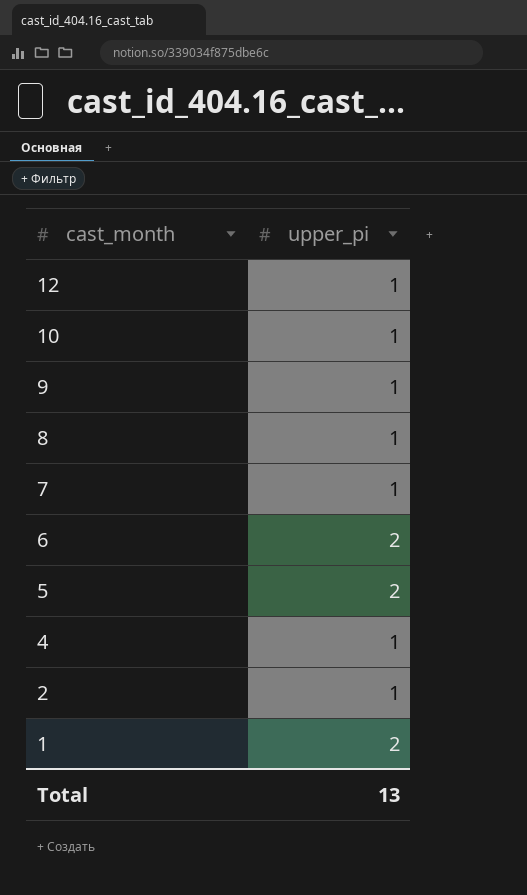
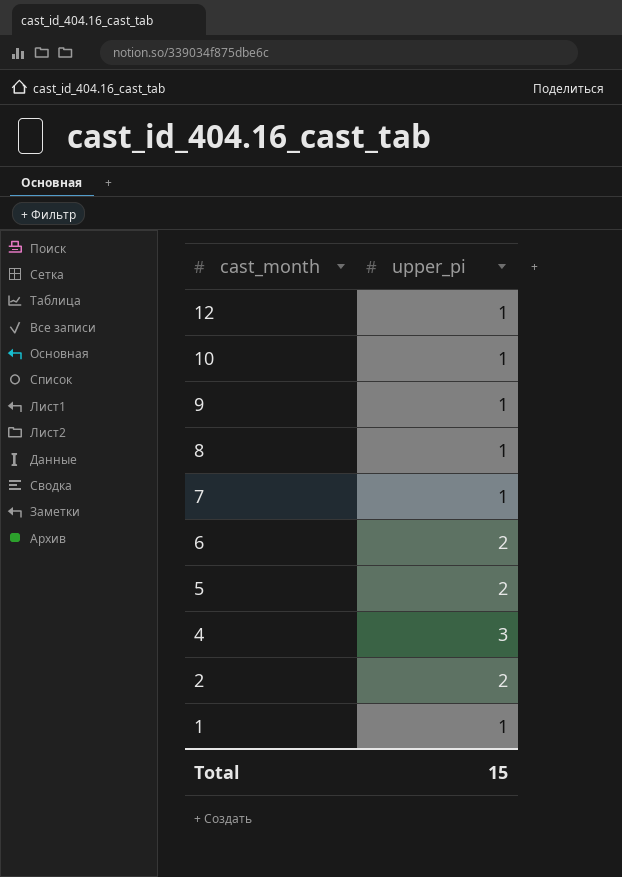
4 | upper_pi: 1 -> 3
2 | upper_pi: 1 -> 2
1 | upper_pi: 2 -> 1
Total | upper_pi: 13 -> 15

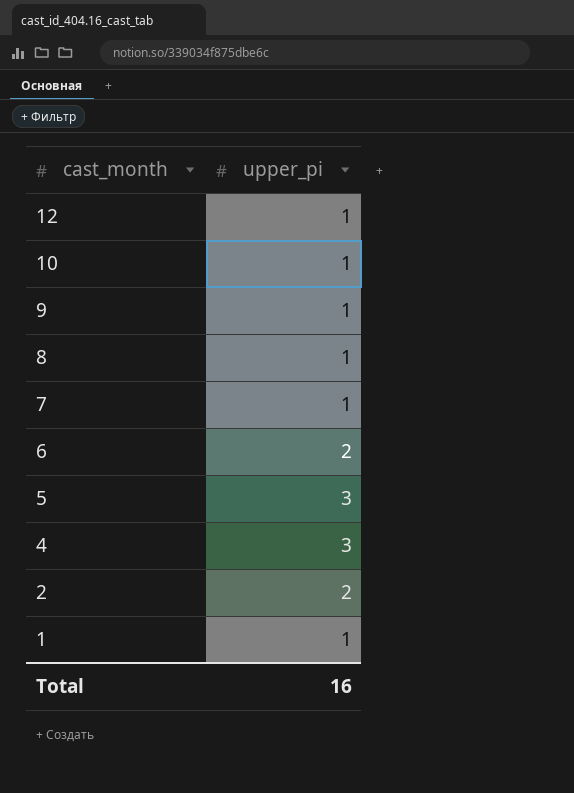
5 | upper_pi: 2 -> 3
Total | upper_pi: 15 -> 16

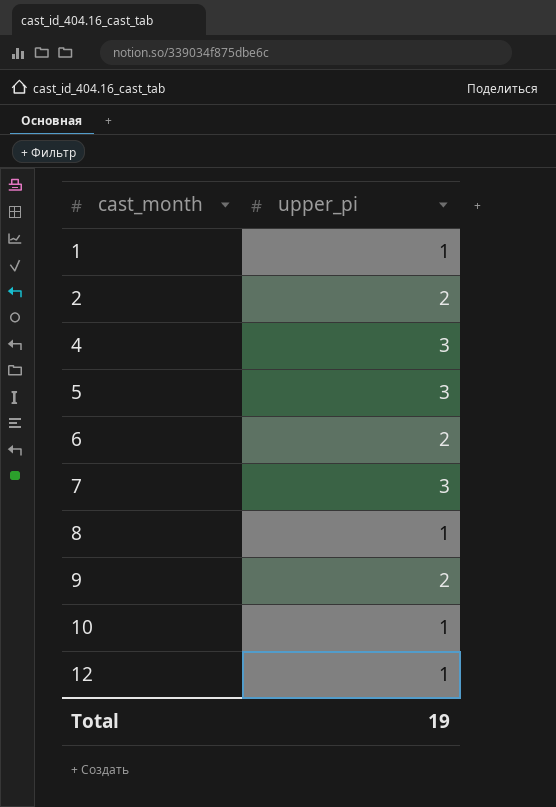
row order: cast_month descending -> cast_month ascending
7 | upper_pi: 1 -> 3
9 | upper_pi: 1 -> 2
Total | upper_pi: 16 -> 19

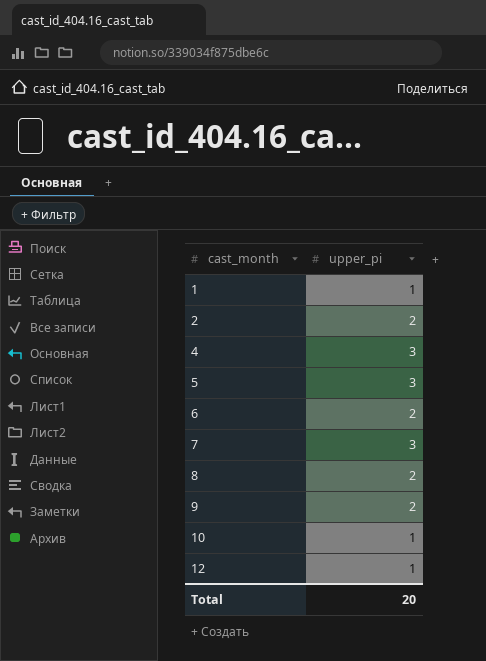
8 | upper_pi: 1 -> 2
Total | upper_pi: 19 -> 20

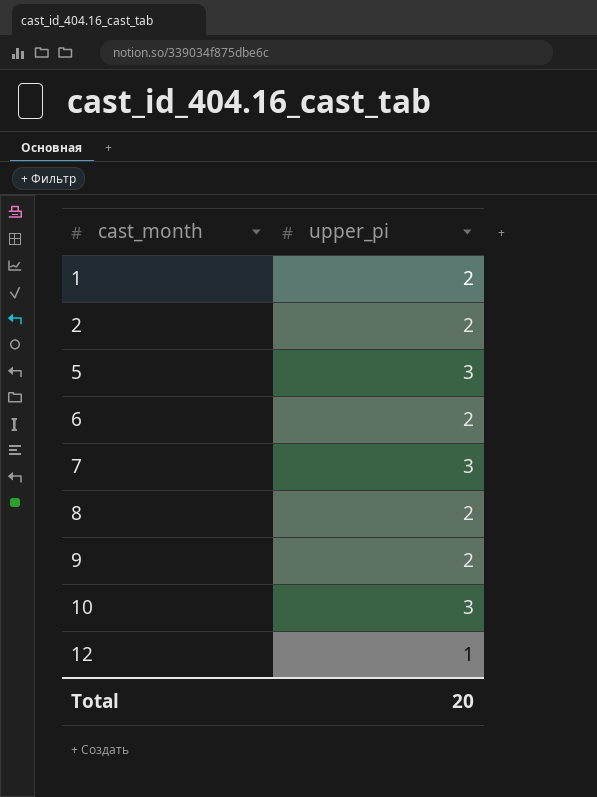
row 4: 3 -> none
1 | upper_pi: 1 -> 2
10 | upper_pi: 1 -> 3

